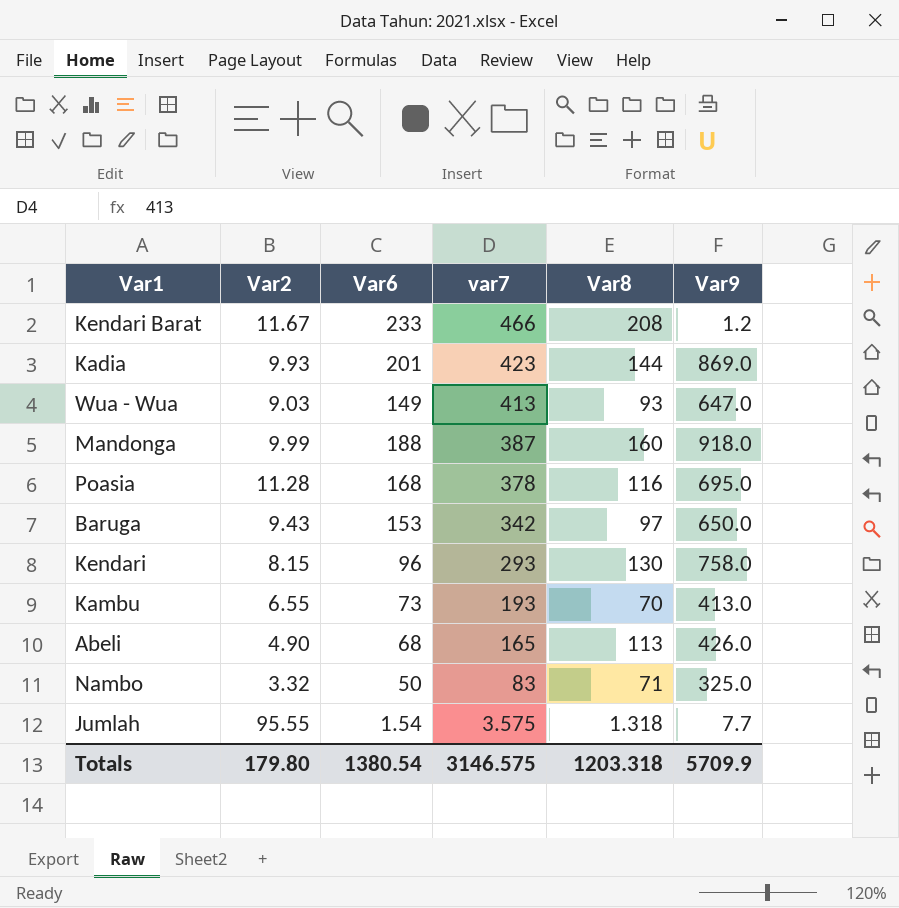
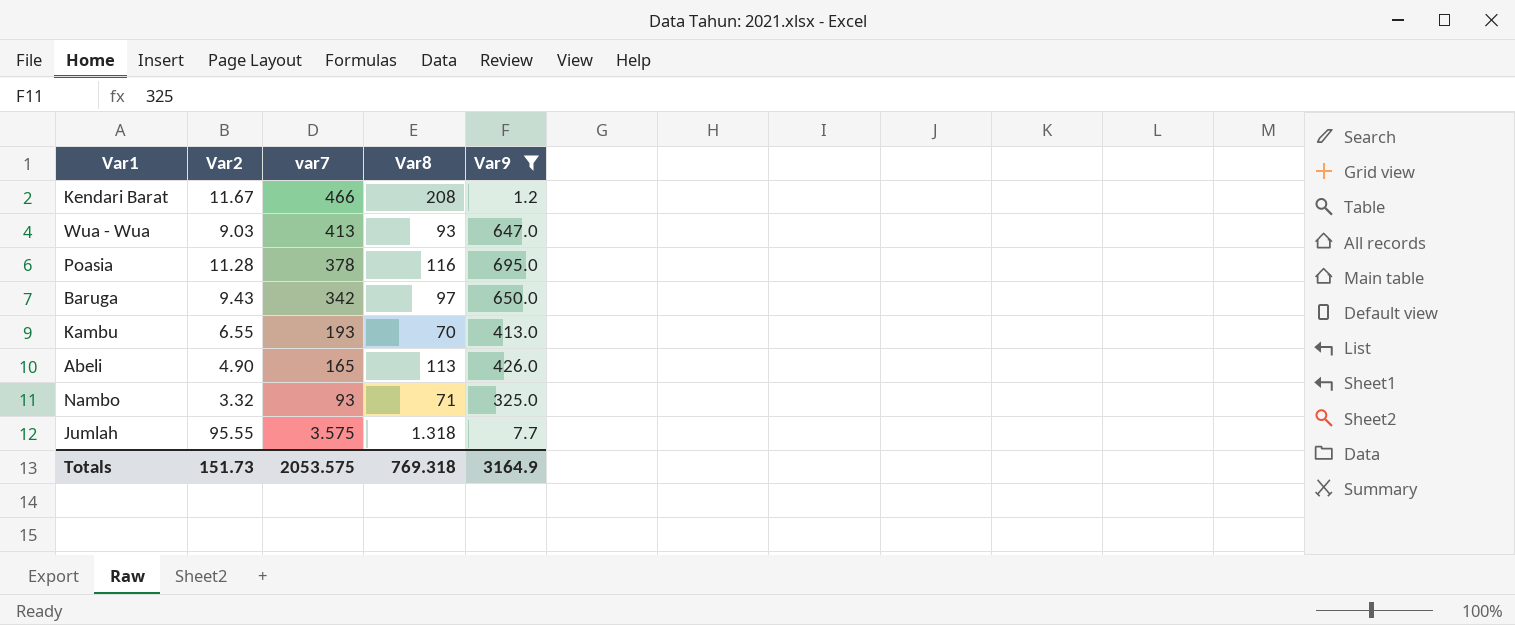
filter: none -> Var9 <= 695.0
column Var6 | position: 3 -> none
Nambo | var7: 83 -> 93
Totals | Var2: 179.80 -> 151.73
Totals | var7: 3146.575 -> 2053.575
Totals | Var8: 1203.318 -> 769.318
Totals | Var9: 5709.9 -> 3164.9

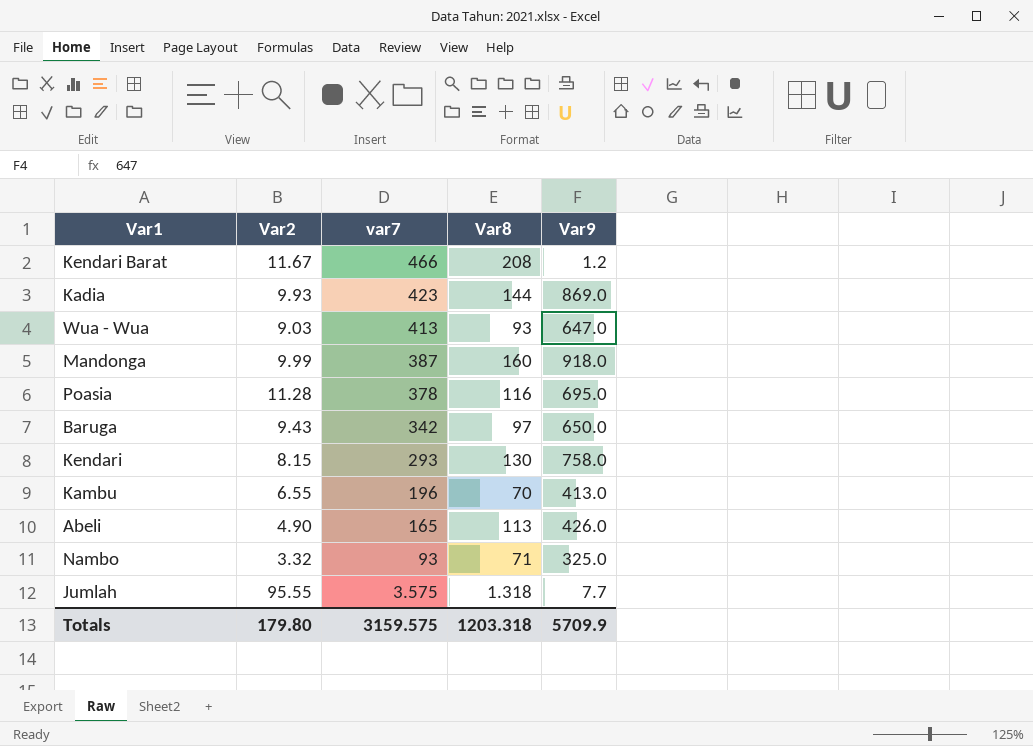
filter: Var9 <= 695.0 -> none
Kambu | var7: 193 -> 196
Totals | Var2: 151.73 -> 179.80
Totals | var7: 2053.575 -> 3159.575
Totals | Var8: 769.318 -> 1203.318
Totals | Var9: 3164.9 -> 5709.9

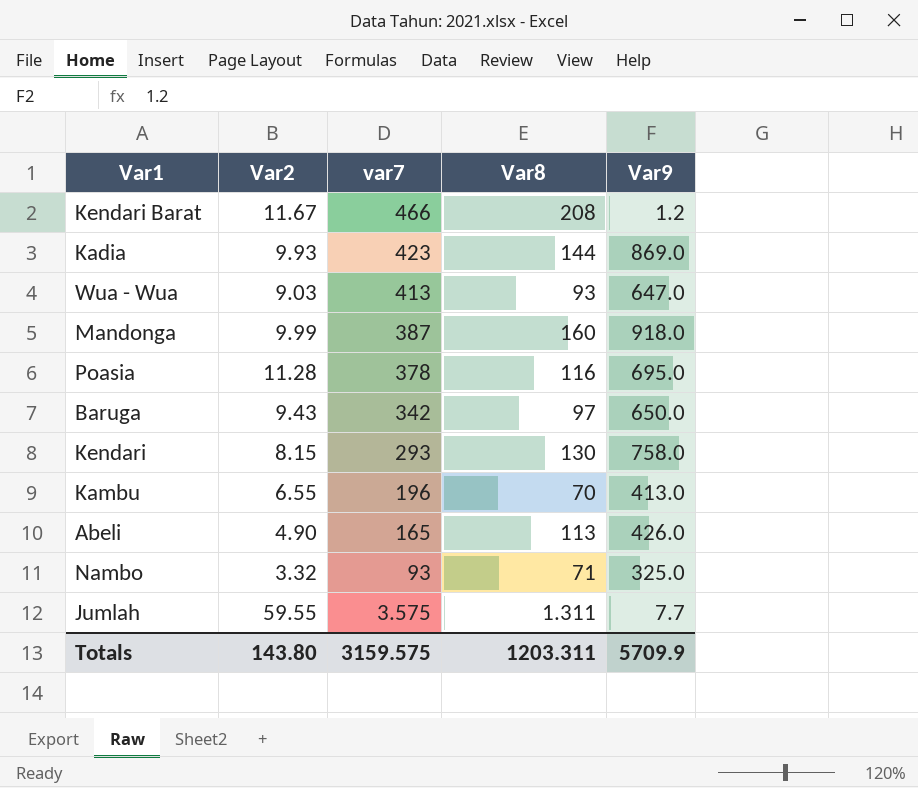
Jumlah | Var2: 95.55 -> 59.55
Jumlah | Var8: 1.318 -> 1.311
Totals | Var2: 179.80 -> 143.80
Totals | Var8: 1203.318 -> 1203.311

